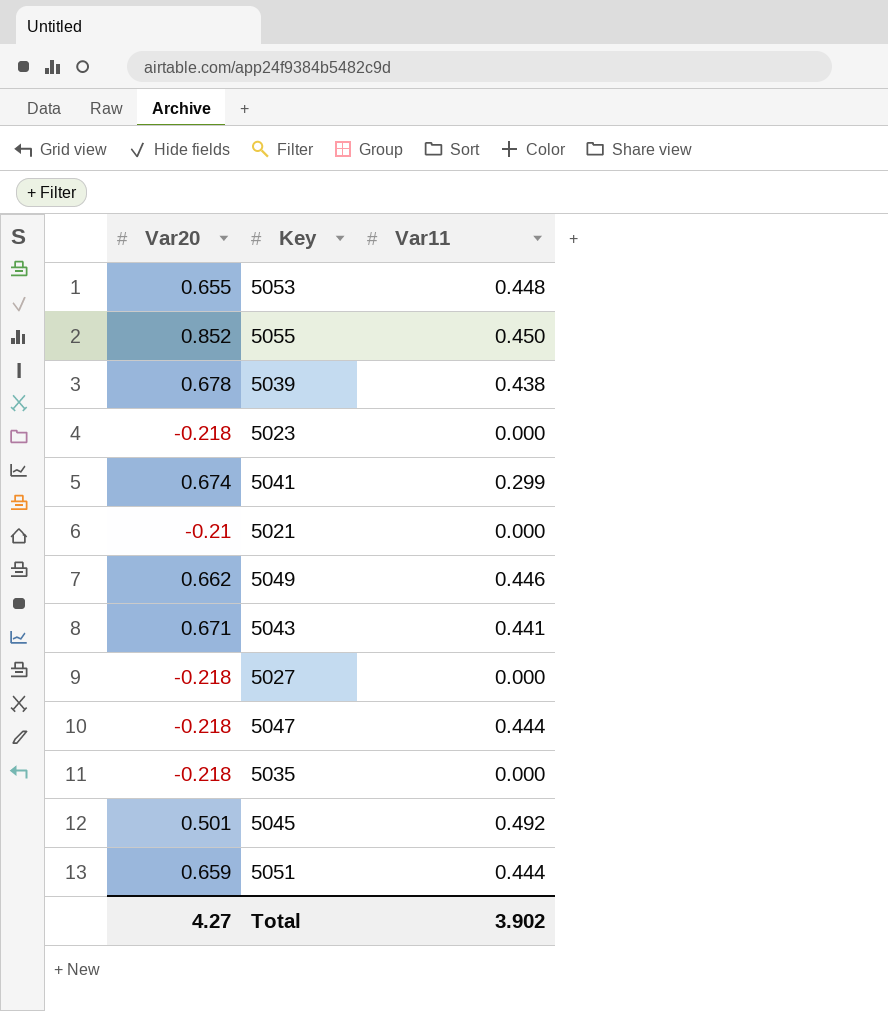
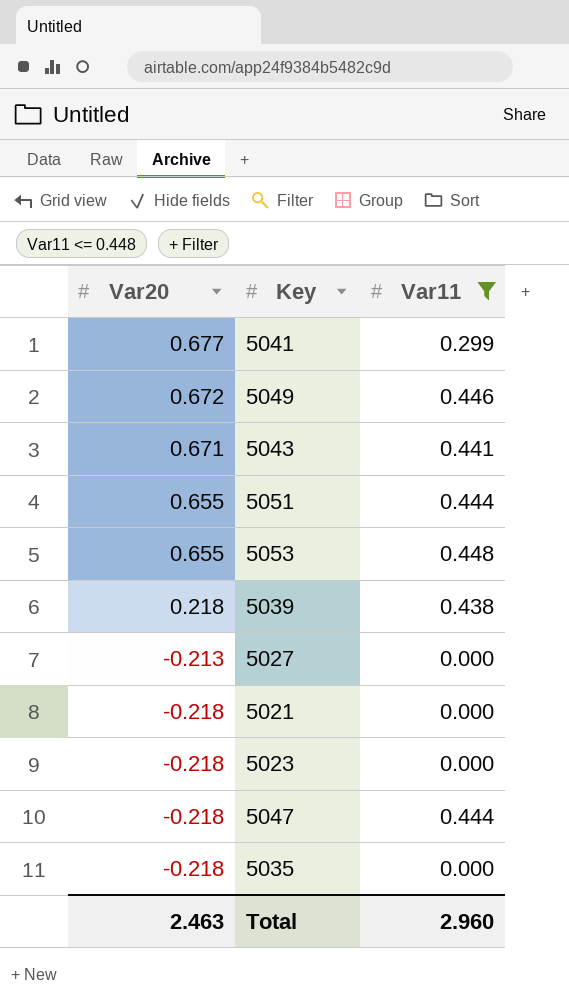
filter: none -> Var11 <= 0.448
row order: none -> Var20 descending
5041 | Var20: 0.674 -> 0.677
5049 | Var20: 0.662 -> 0.672
5051 | Var20: 0.659 -> 0.655
5039 | Var20: 0.678 -> 0.218
5027 | Var20: -0.218 -> -0.213
5021 | Var20: -0.21 -> -0.218
Total | Var20: 4.27 -> 2.463
Total | Var11: 3.902 -> 2.960

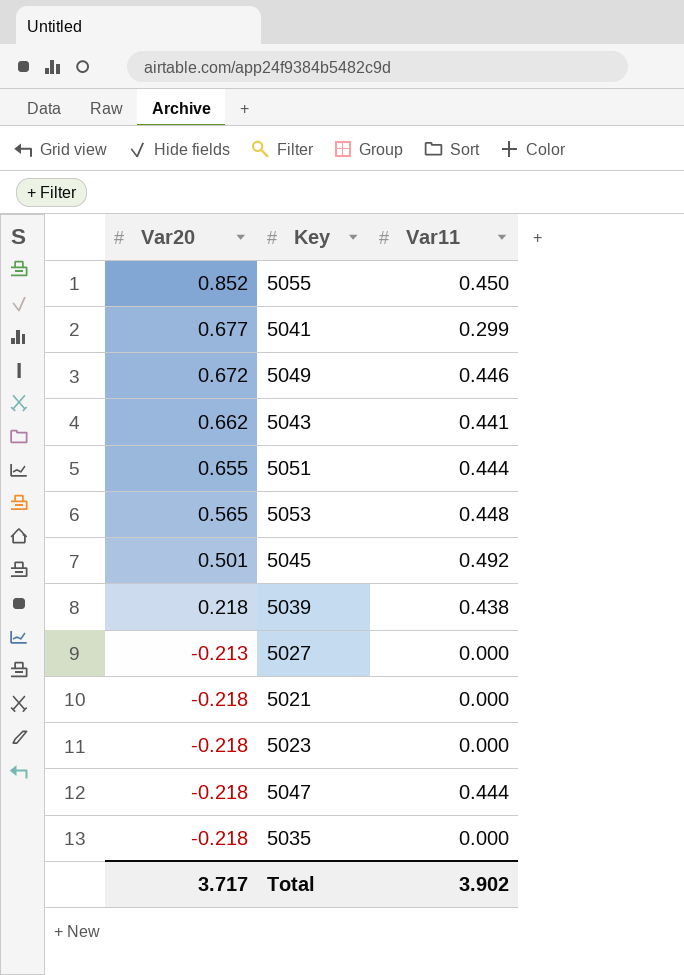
filter: Var11 <= 0.448 -> none
5043 | Var20: 0.671 -> 0.662
5053 | Var20: 0.655 -> 0.565
Total | Var20: 2.463 -> 3.717
Total | Var11: 2.960 -> 3.902

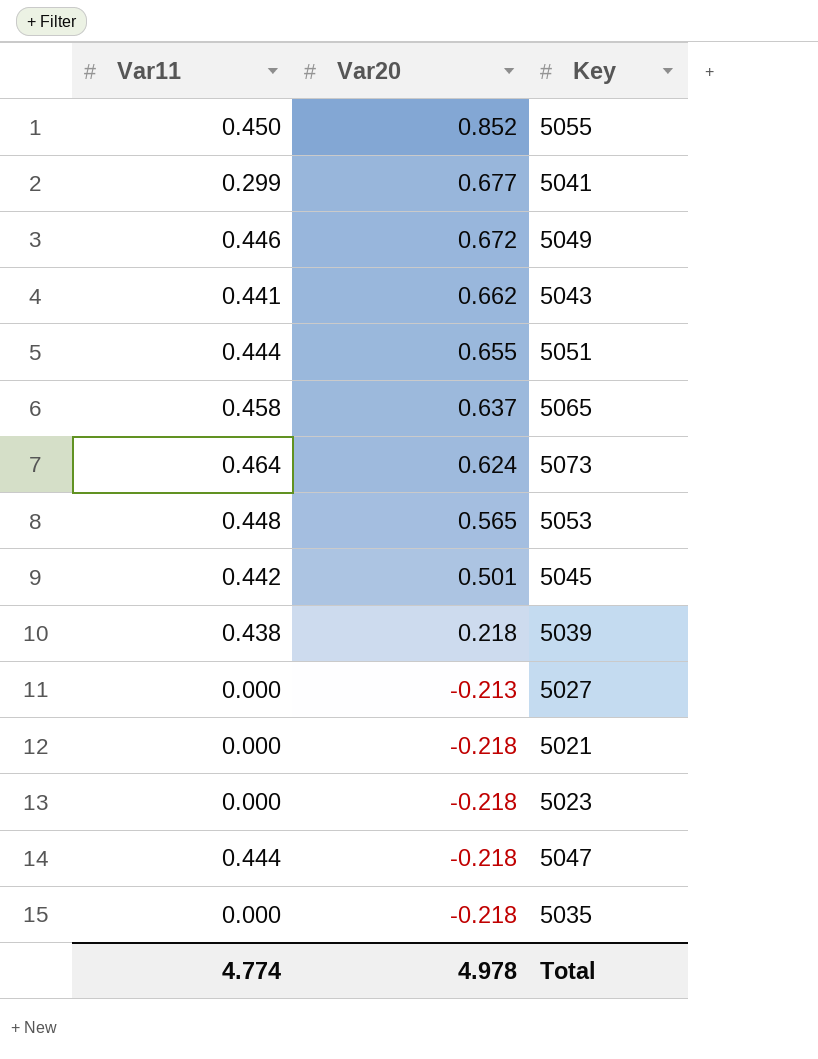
column Var11 | position: 3 -> 1
row 5065: none -> 0.458 | 0.637
row 5073: none -> 0.464 | 0.624
5045 | Var11: 0.492 -> 0.442
Total | Var11: 3.902 -> 4.774
Total | Var20: 3.717 -> 4.978

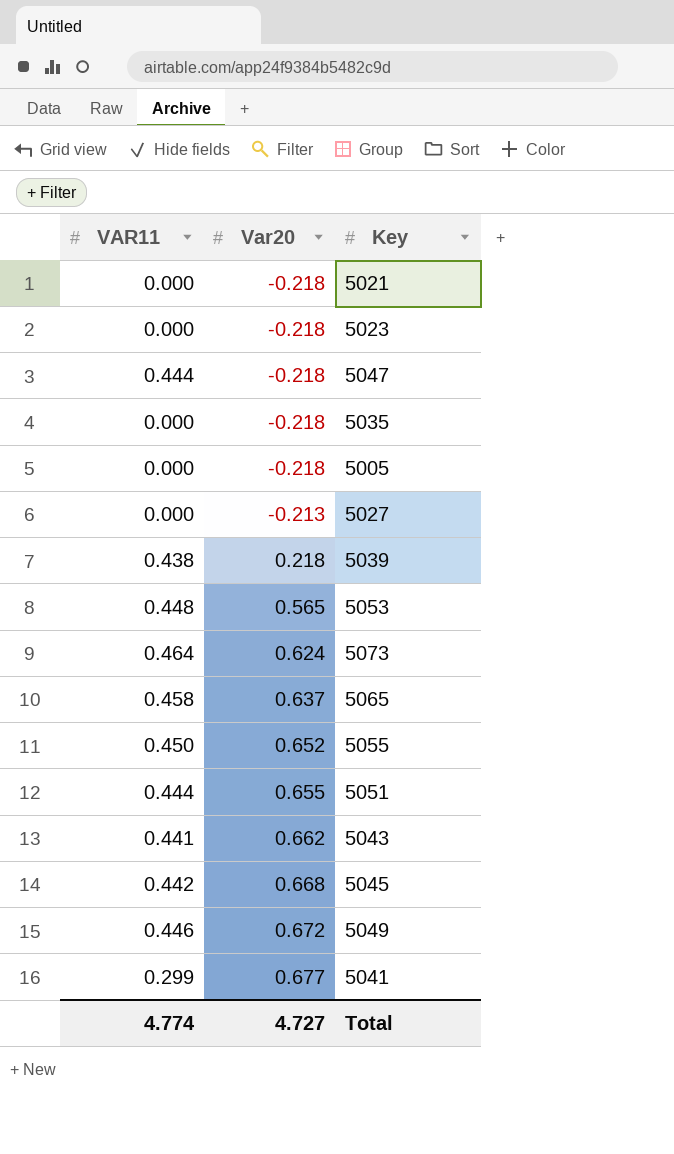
row order: Var20 descending -> Var20 ascending
column name: Var11 -> VAR11
row 5005: none -> 0.000 | -0.218
5055 | Var20: 0.852 -> 0.652
5045 | Var20: 0.501 -> 0.668
Total | Var20: 4.978 -> 4.727

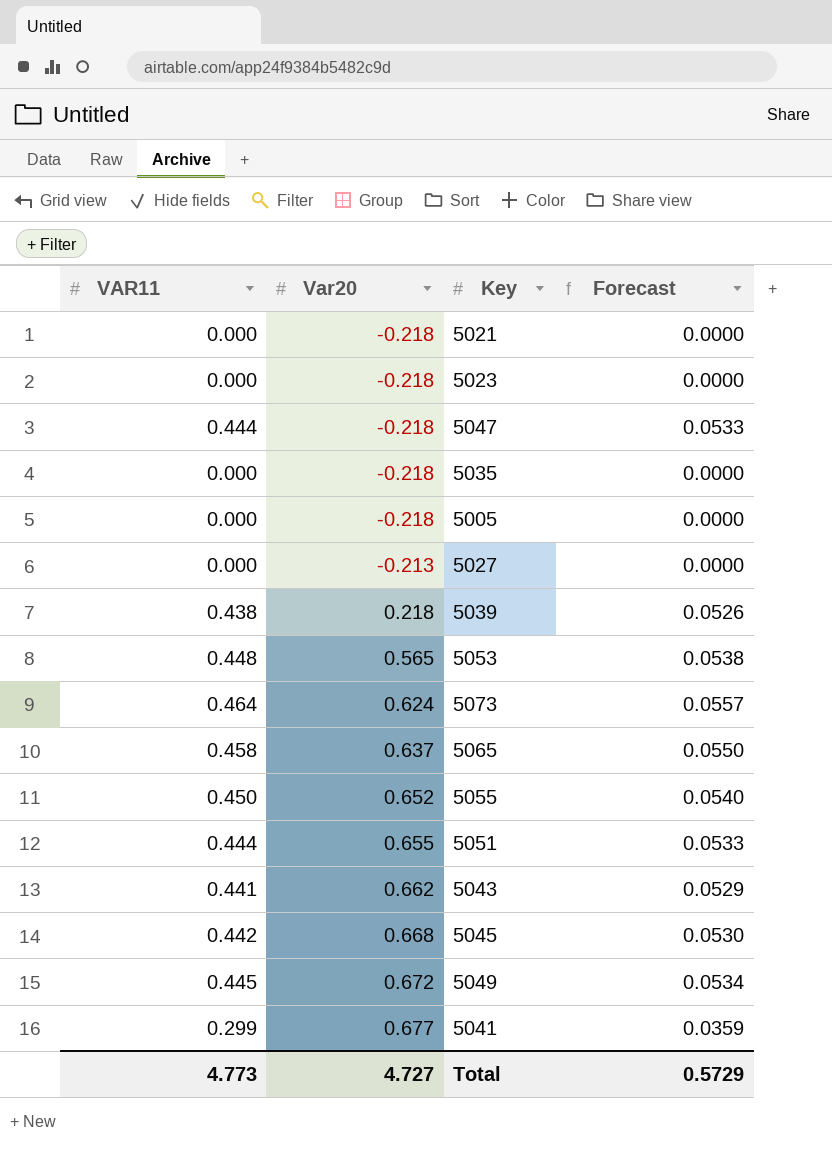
column Forecast | formula: none -> [VAR11] * 0.12
5049 | VAR11: 0.446 -> 0.445
Total | VAR11: 4.774 -> 4.773

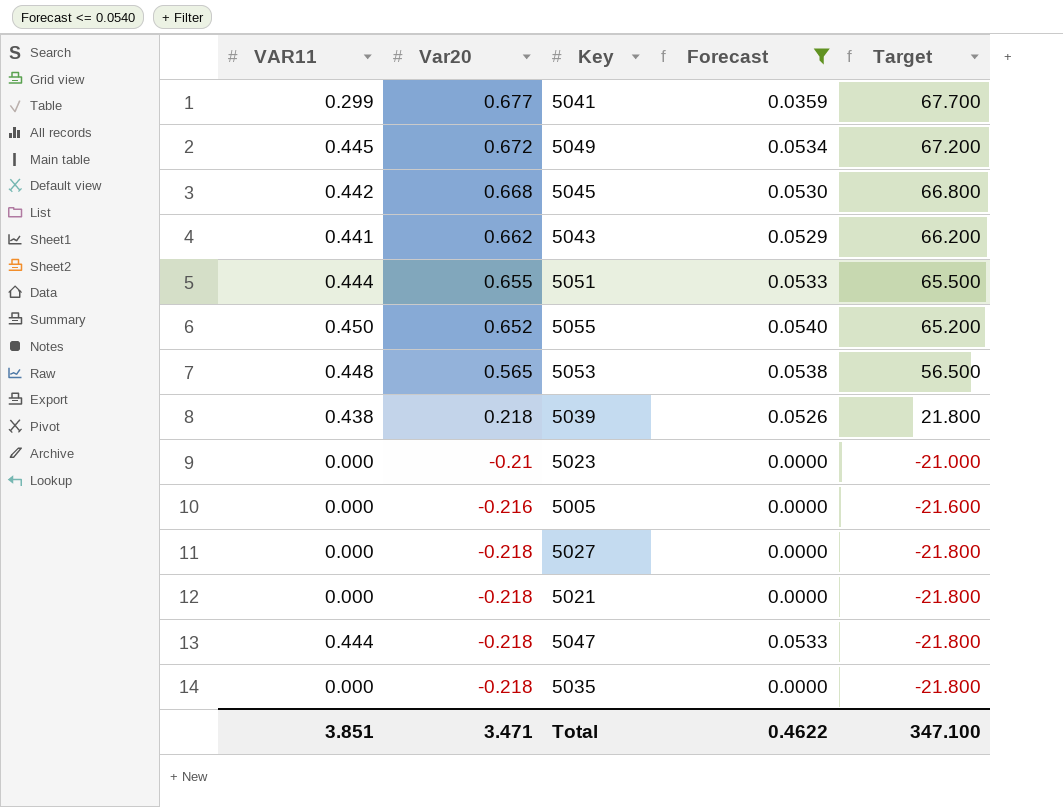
filter: none -> Forecast <= 0.0540
row order: Var20 ascending -> Var20 descending
column Target | formula: none -> [Var20] * 100
5023 | Var20: -0.218 -> -0.21
5005 | Var20: -0.218 -> -0.216
5027 | Var20: -0.213 -> -0.218
Total | VAR11: 4.773 -> 3.851
Total | Var20: 4.727 -> 3.471
Total | Forecast: 0.5729 -> 0.4622

